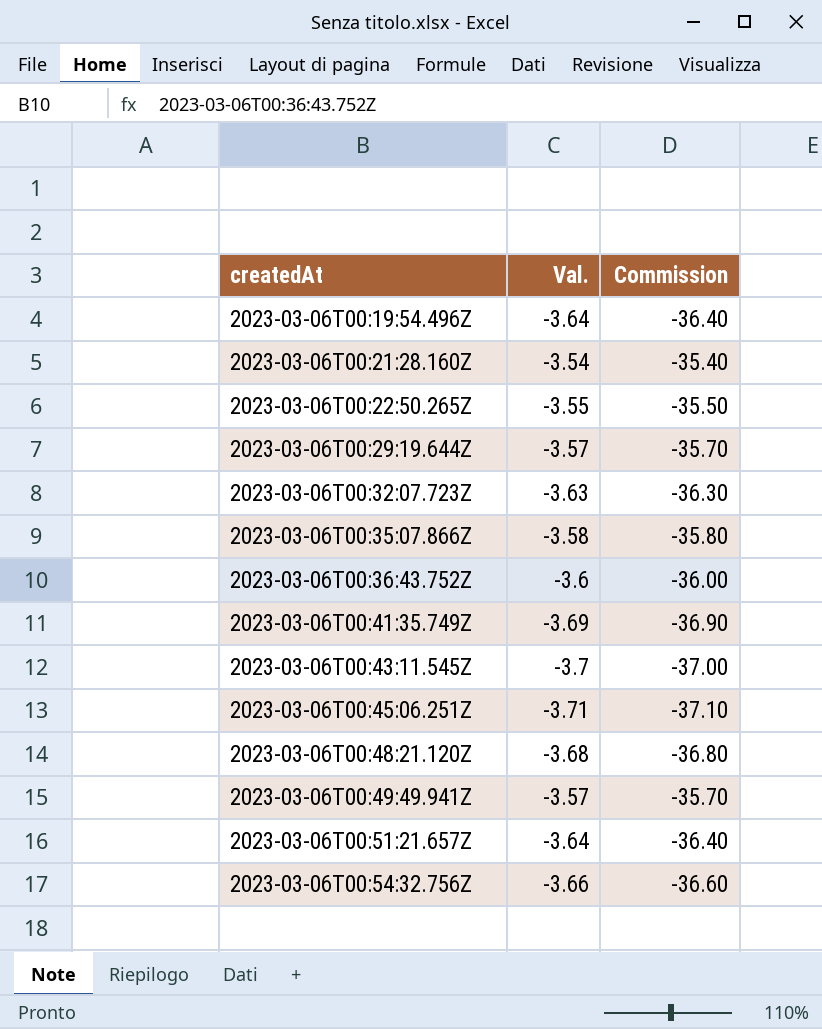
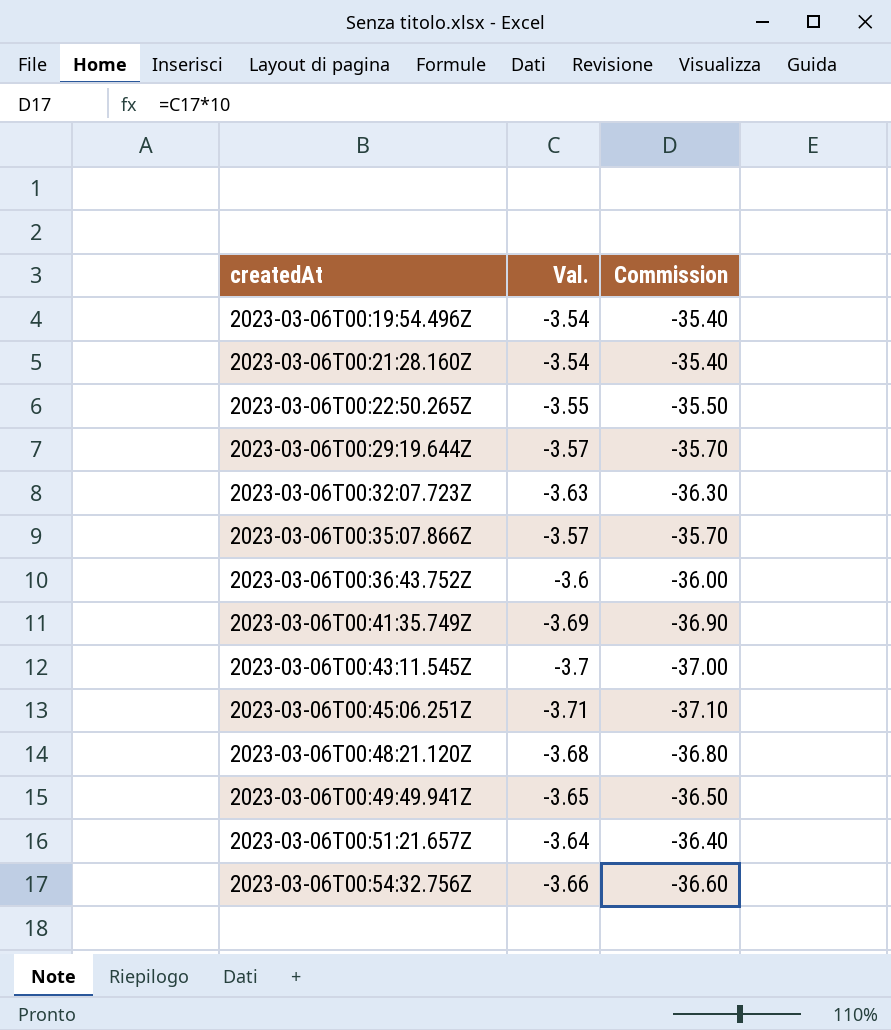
2023-03-06T00:19:54.496Z | Val.: -3.64 -> -3.54
2023-03-06T00:19:54.496Z | Commission: -36.40 -> -35.40
2023-03-06T00:35:07.866Z | Val.: -3.58 -> -3.57
2023-03-06T00:35:07.866Z | Commission: -35.80 -> -35.70
2023-03-06T00:49:49.941Z | Val.: -3.57 -> -3.65
2023-03-06T00:49:49.941Z | Commission: -35.70 -> -36.50

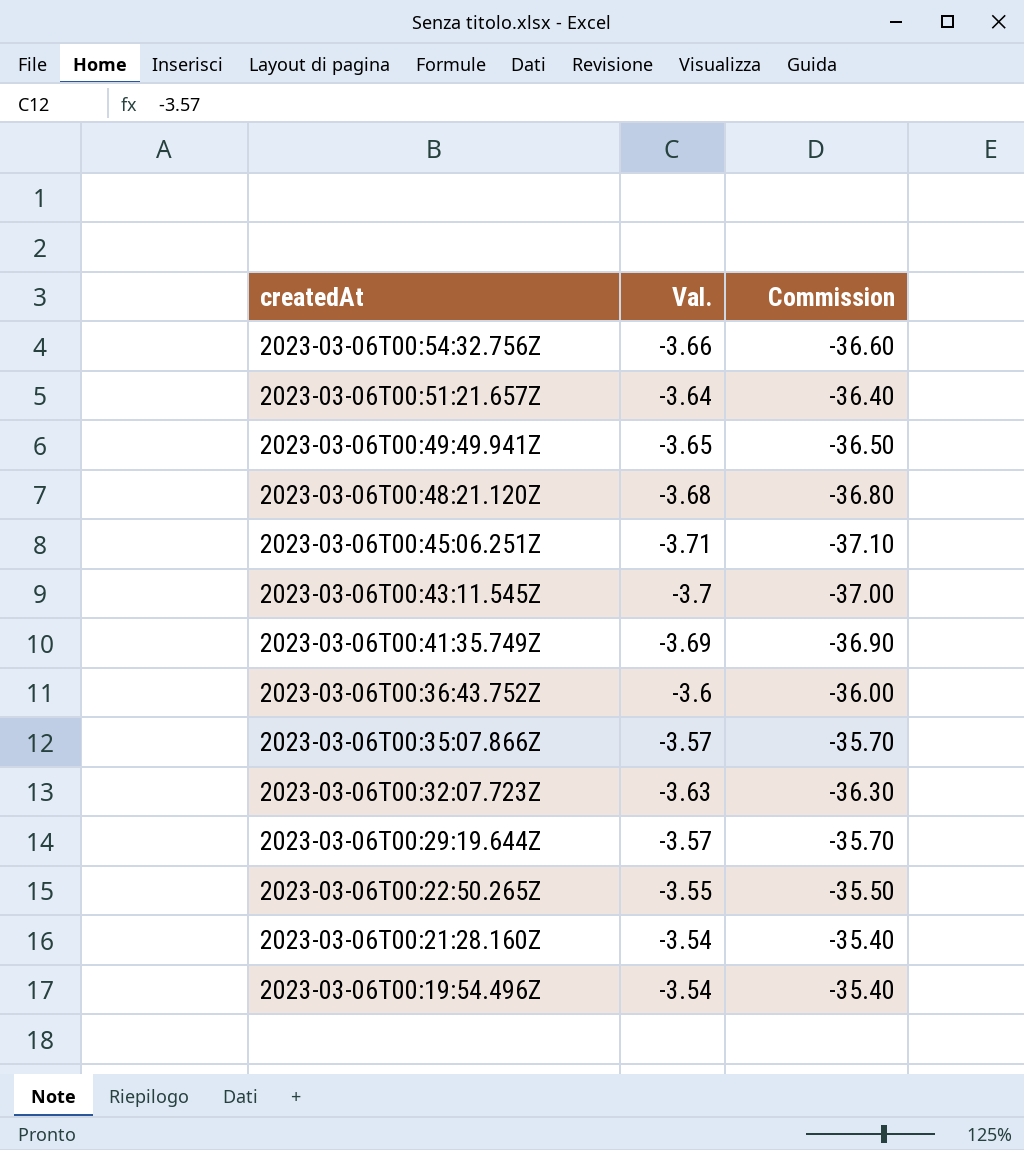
row order: createdAt ascending -> createdAt descending

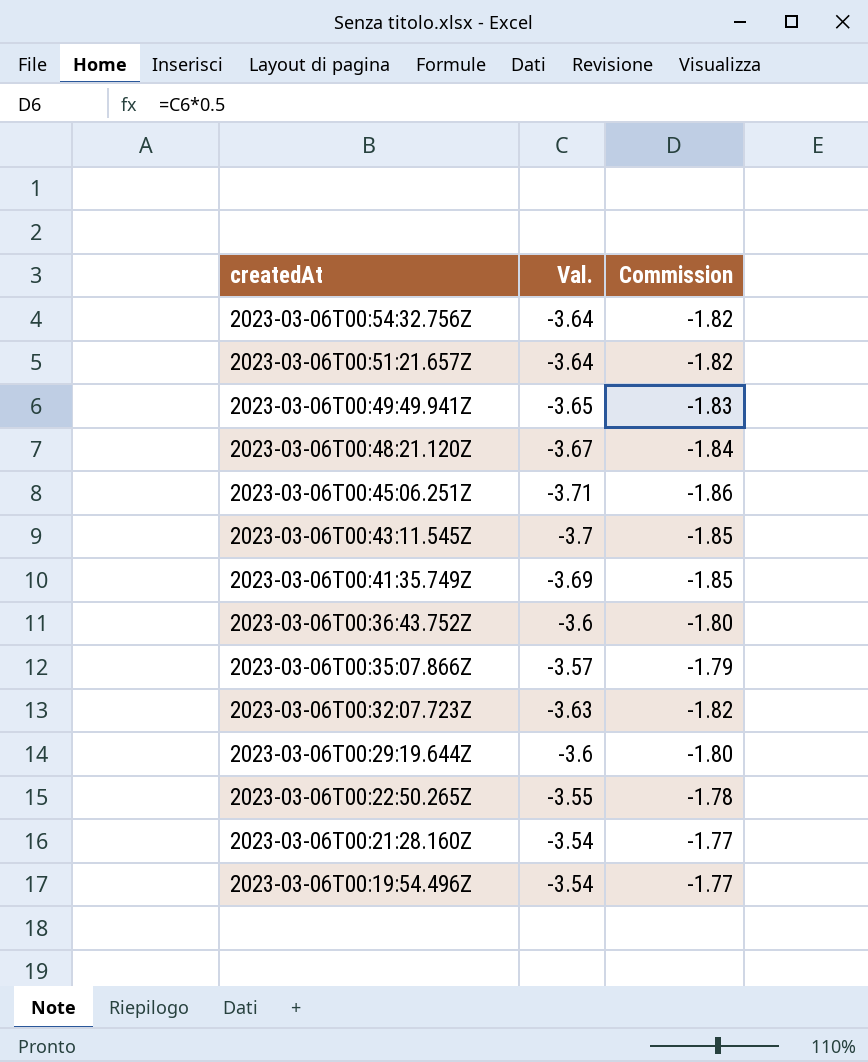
column Commission | formula: [Val.] * 10 -> [Val.] * 0.5
2023-03-06T00:54:32.756Z | Val.: -3.66 -> -3.64
2023-03-06T00:48:21.120Z | Val.: -3.68 -> -3.67
2023-03-06T00:29:19.644Z | Val.: -3.57 -> -3.6

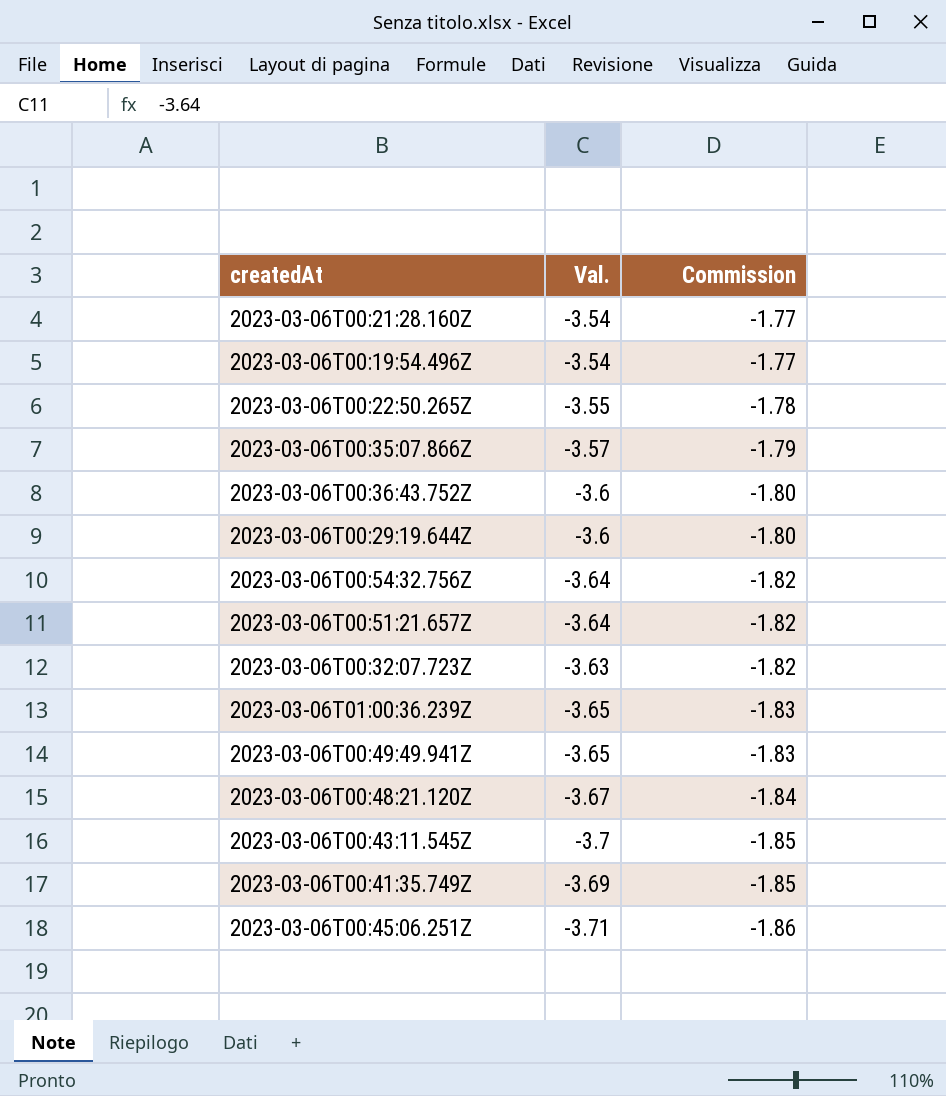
row order: createdAt descending -> Commission descending
row 2023-03-06T01:00:36.239Z: none -> -3.65 | -1.83

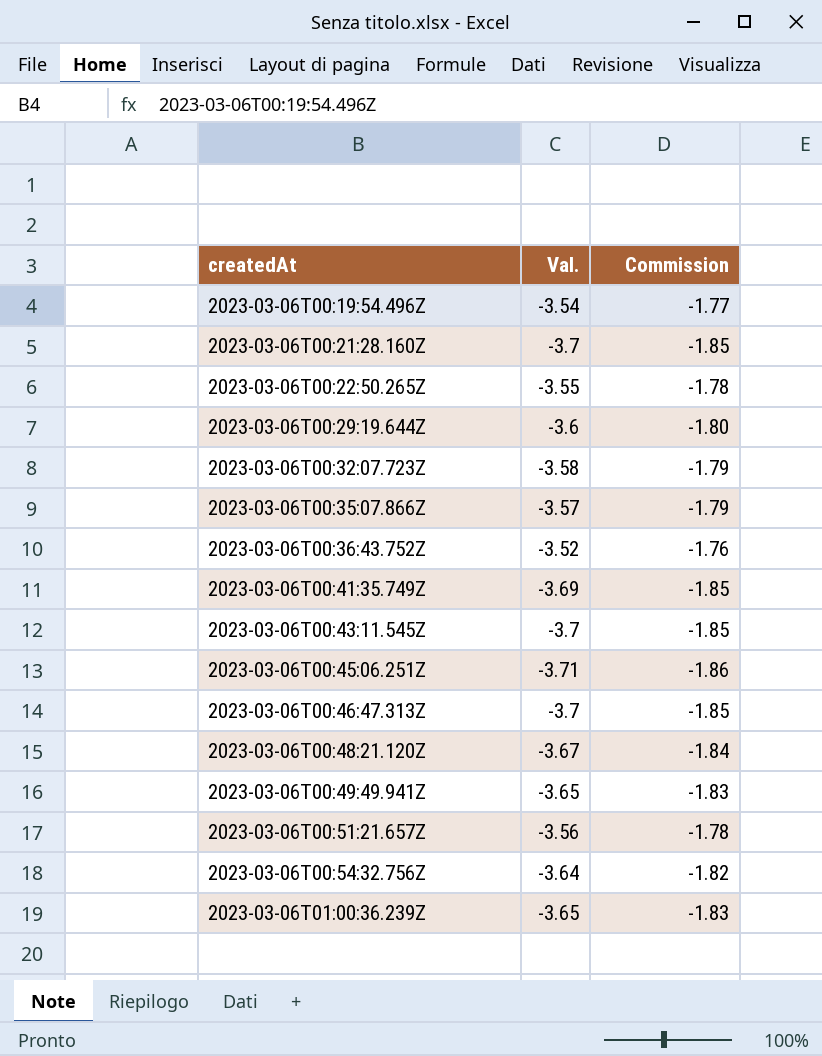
row order: Commission descending -> createdAt ascending
2023-03-06T00:21:28.160Z | Val.: -3.54 -> -3.7
2023-03-06T00:21:28.160Z | Commission: -1.77 -> -1.85
2023-03-06T00:32:07.723Z | Val.: -3.63 -> -3.58
2023-03-06T00:32:07.723Z | Commission: -1.82 -> -1.79
2023-03-06T00:36:43.752Z | Val.: -3.6 -> -3.52
2023-03-06T00:36:43.752Z | Commission: -1.80 -> -1.76
row 2023-03-06T00:46:47.313Z: none -> -3.7 | -1.85
2023-03-06T00:51:21.657Z | Val.: -3.64 -> -3.56
2023-03-06T00:51:21.657Z | Commission: -1.82 -> -1.78

